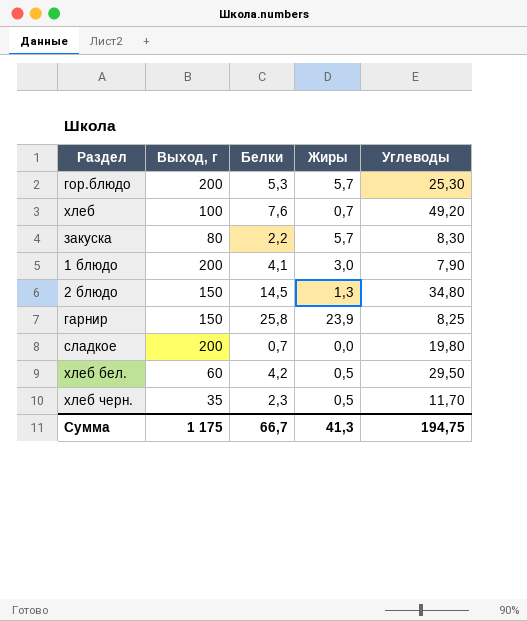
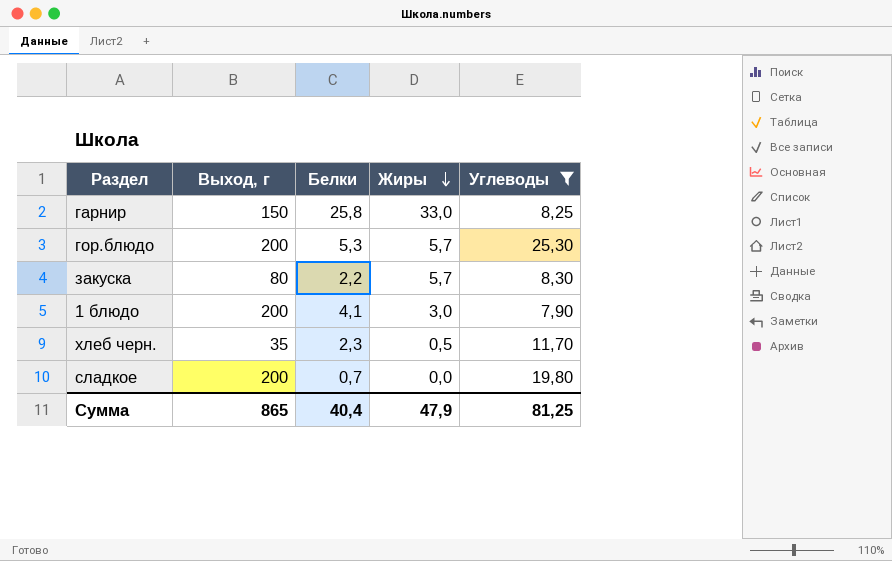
filter: none -> Углеводы <= 25,30
row order: none -> Жиры descending
гарнир | Жиры: 23,9 -> 33,0
Сумма | Выход, г: 1 175 -> 865
Сумма | Белки: 66,7 -> 40,4
Сумма | Жиры: 41,3 -> 47,9
Сумма | Углеводы: 194,75 -> 81,25

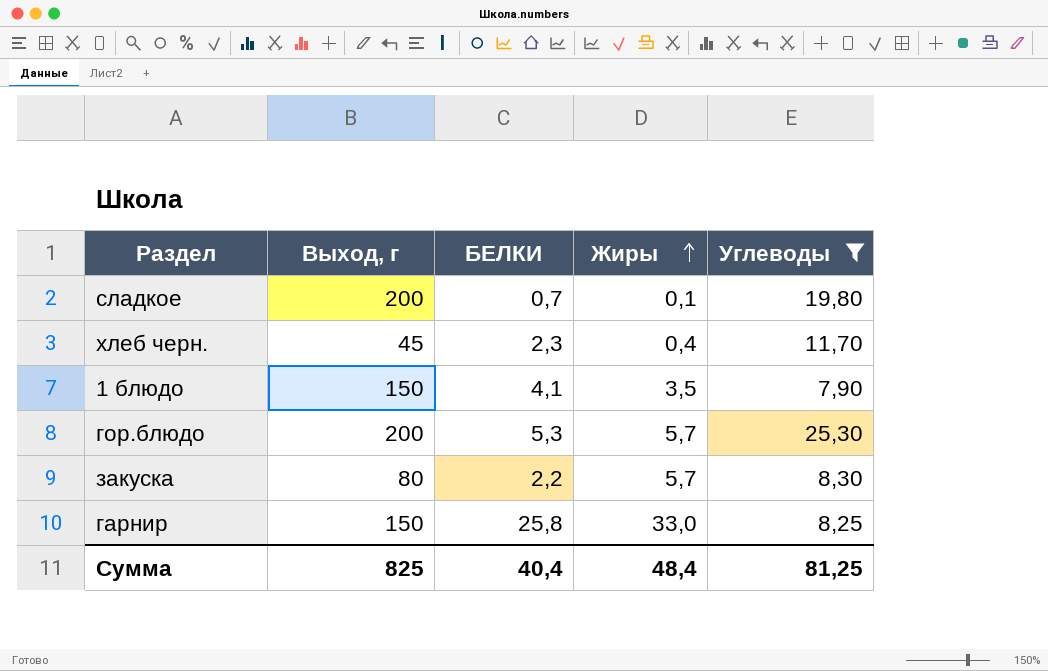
row order: Жиры descending -> Жиры ascending
column name: Белки -> БЕЛКИ
сладкое | Жиры: 0,0 -> 0,1
хлеб черн. | Выход, г: 35 -> 45
хлеб черн. | Жиры: 0,5 -> 0,4
1 блюдо | Выход, г: 200 -> 150
1 блюдо | Жиры: 3,0 -> 3,5
Сумма | Выход, г: 865 -> 825
Сумма | Жиры: 47,9 -> 48,4

